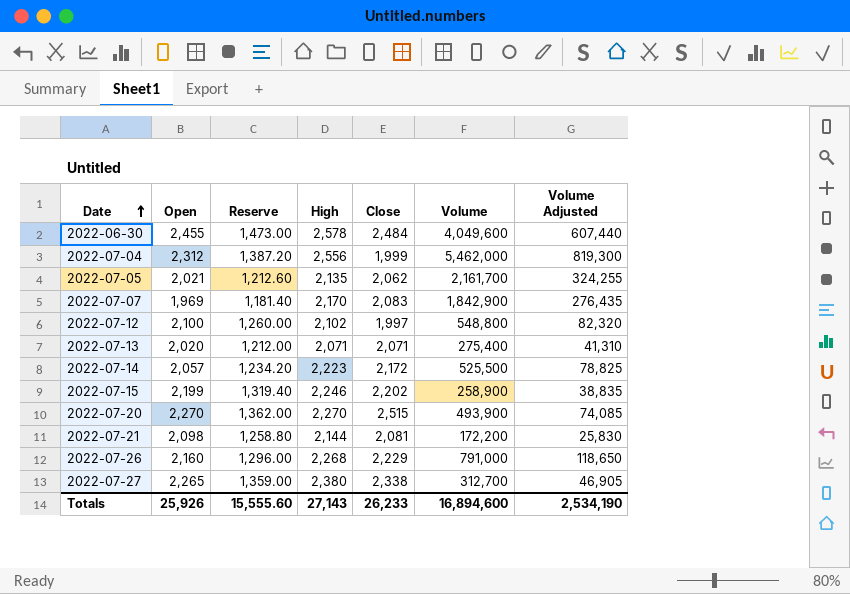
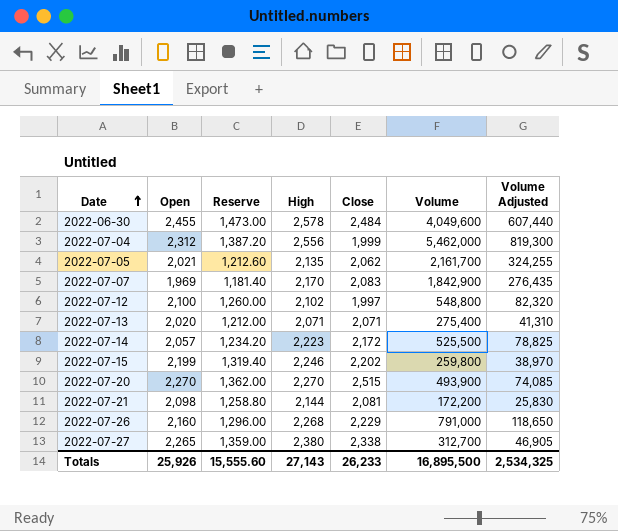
2022-07-15 | Volume: 258,900 -> 259,800
2022-07-15 | Volume Adjusted: 38,835 -> 38,970
Totals | Volume: 16,894,600 -> 16,895,500
Totals | Volume Adjusted: 2,534,190 -> 2,534,325

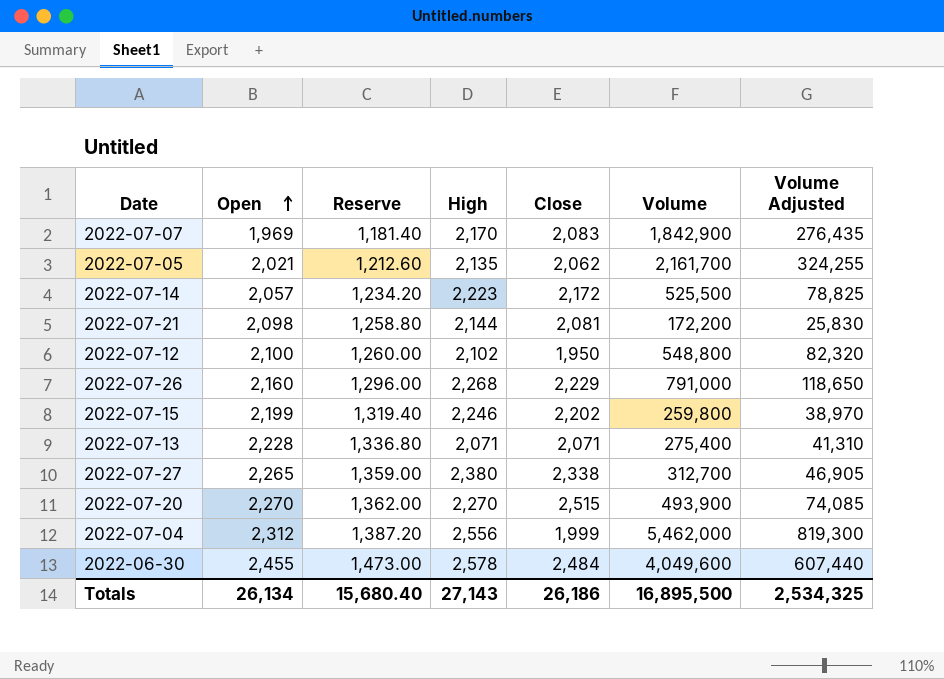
row order: Date ascending -> Open ascending
2022-07-12 | Close: 1,997 -> 1,950
2022-07-13 | Open: 2,020 -> 2,228
2022-07-13 | Reserve: 1,212.00 -> 1,336.80
Totals | Open: 25,926 -> 26,134
Totals | Reserve: 15,555.60 -> 15,680.40
Totals | Close: 26,233 -> 26,186

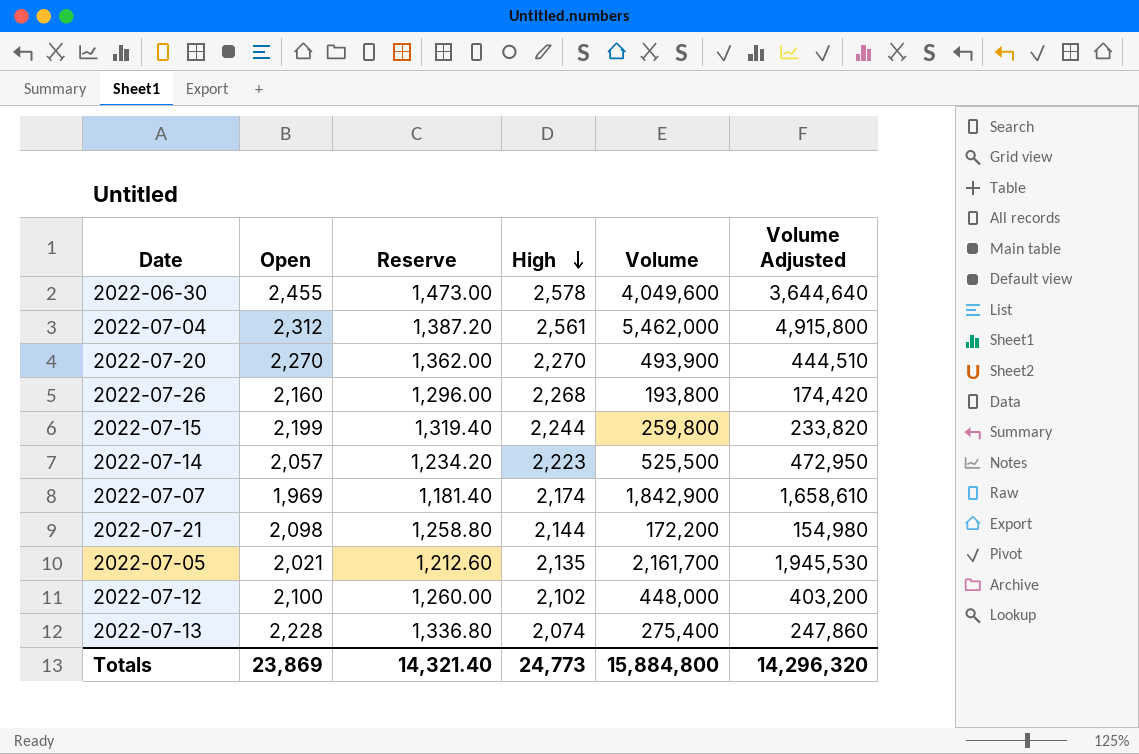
row order: Open ascending -> High descending
column Close | position: 5 -> none
column Volume Adjusted | formula: [Volume] * 0.15 -> [Volume] * 0.9
row 2022-07-27: 2,265 | 1,359.00 | 2,380 | 2,338 | 312,700 | 46,905 -> none
2022-07-04 | High: 2,556 -> 2,561
2022-07-26 | Volume: 791,000 -> 193,800
2022-07-15 | High: 2,246 -> 2,244
2022-07-07 | High: 2,170 -> 2,174
2022-07-12 | Volume: 548,800 -> 448,000
2022-07-13 | High: 2,071 -> 2,074
Totals | Open: 26,134 -> 23,869
Totals | Reserve: 15,680.40 -> 14,321.40
Totals | High: 27,143 -> 24,773
Totals | Volume: 16,895,500 -> 15,884,800
Totals | Volume Adjusted: 2,534,325 -> 14,296,320

